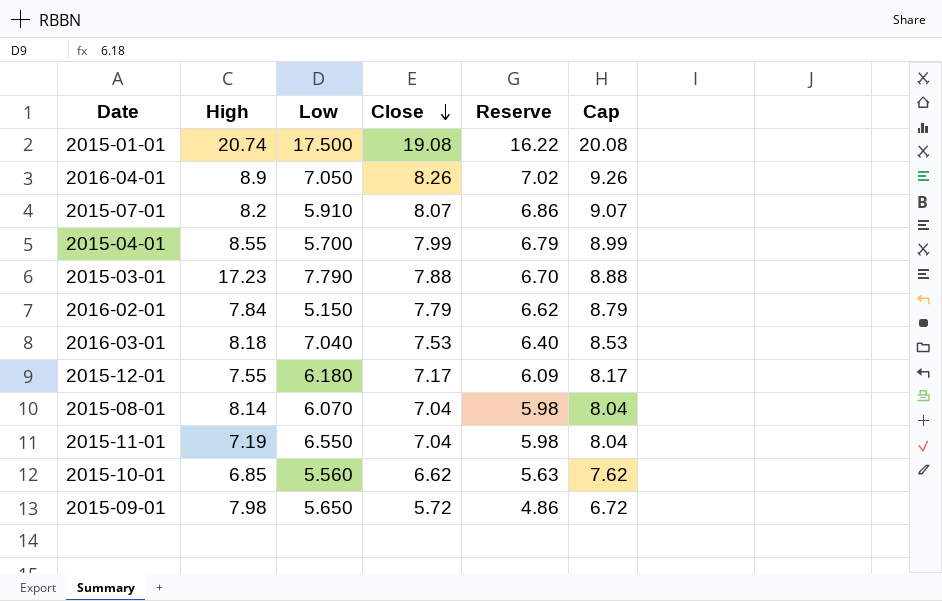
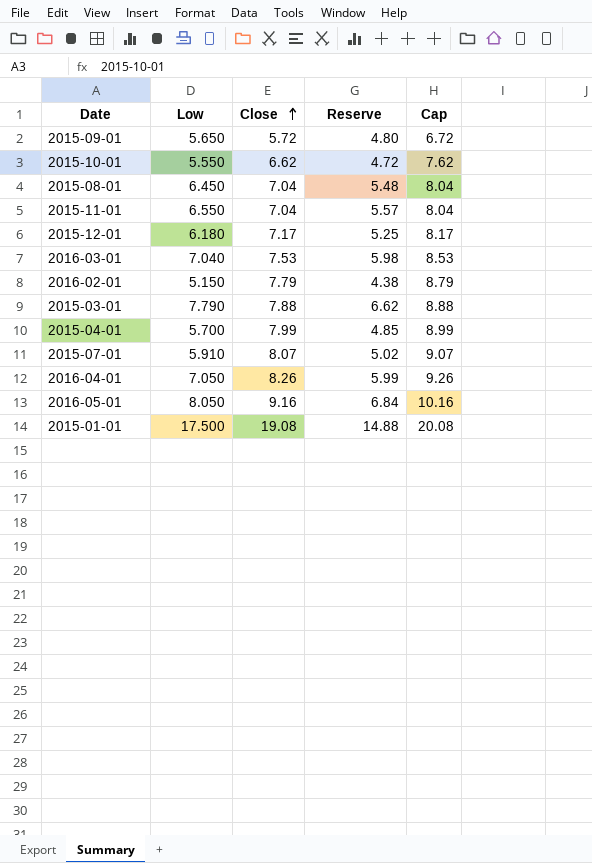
row order: Close descending -> Close ascending
column High | position: 2 -> none
column Reserve | formula: [Close] * 0.85 -> [Low] * 0.85
2015-10-01 | Low: 5.560 -> 5.550
2015-08-01 | Low: 6.070 -> 6.450
row 2016-05-01: none -> 8.050 | 9.16 | 6.84 | 10.16

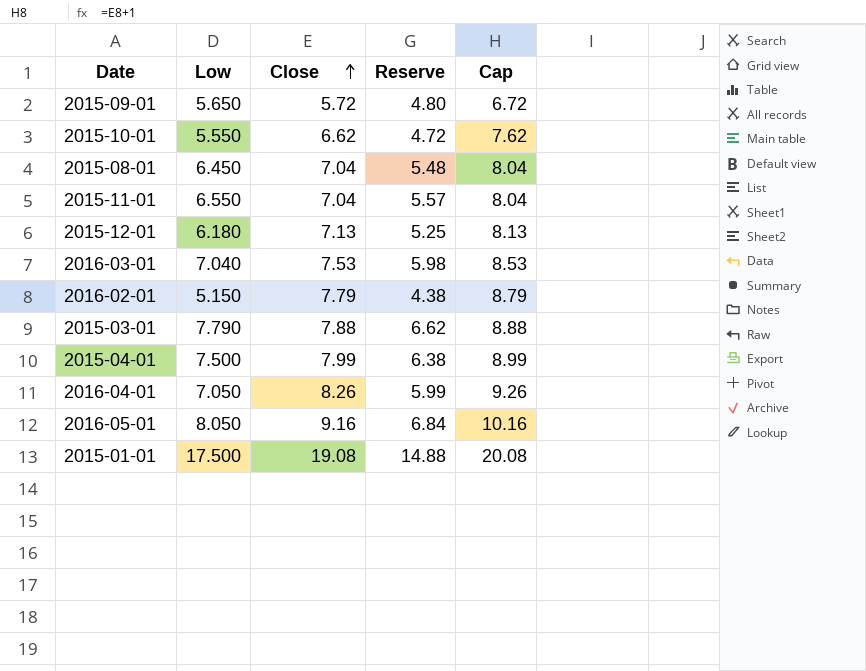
row 2015-07-01: 5.910 | 8.07 | 5.02 | 9.07 -> none
2015-12-01 | Close: 7.17 -> 7.13
2015-12-01 | Cap: 8.17 -> 8.13
2015-04-01 | Low: 5.700 -> 7.500
2015-04-01 | Reserve: 4.85 -> 6.38

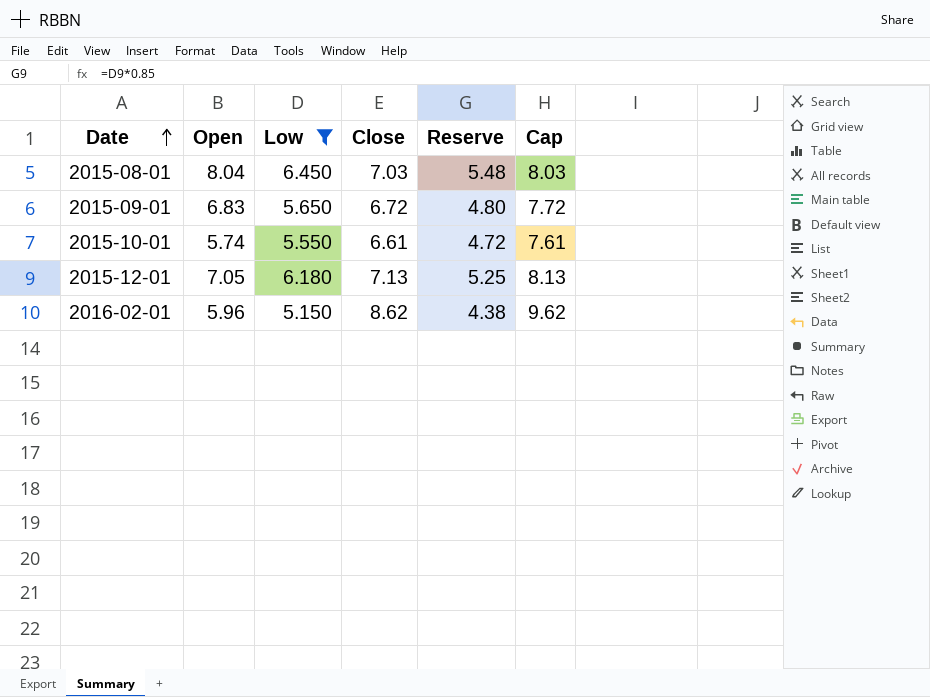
filter: none -> Low <= 6.450
row order: Close ascending -> Date ascending
column Open | position: none -> 2
2015-08-01 | Close: 7.04 -> 7.03
2015-08-01 | Cap: 8.04 -> 8.03
2015-09-01 | Close: 5.72 -> 6.72
2015-09-01 | Cap: 6.72 -> 7.72
2015-10-01 | Close: 6.62 -> 6.61
2015-10-01 | Cap: 7.62 -> 7.61
2016-02-01 | Close: 7.79 -> 8.62
2016-02-01 | Cap: 8.79 -> 9.62

